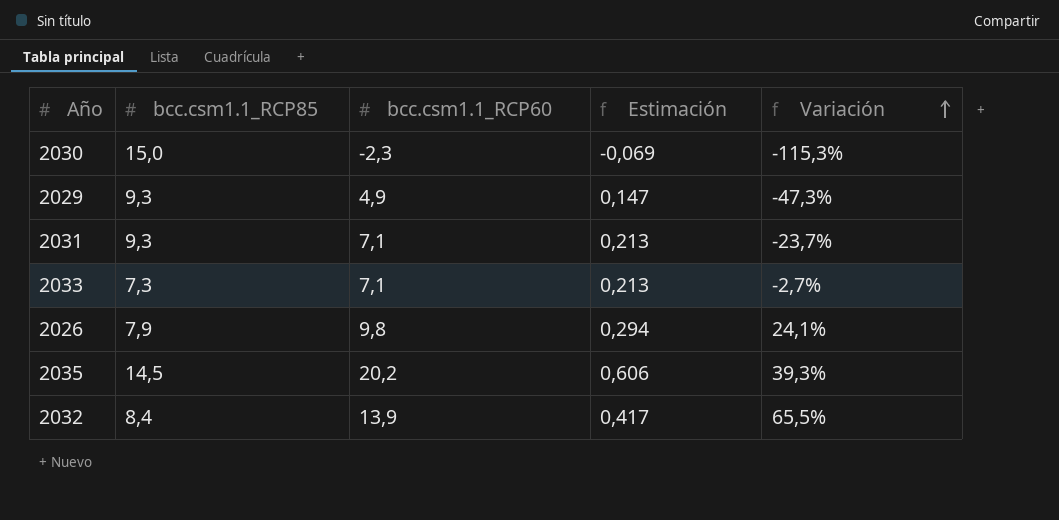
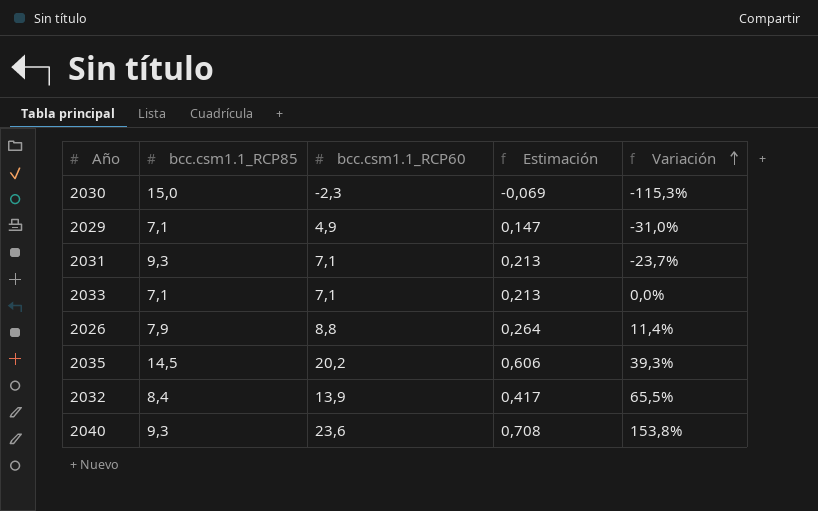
2029 | bcc.csm1.1_RCP85: 9,3 -> 7,1
2029 | Variación: -47,3% -> -31,0%
2033 | bcc.csm1.1_RCP85: 7,3 -> 7,1
2033 | Variación: -2,7% -> 0,0%
2026 | bcc.csm1.1_RCP60: 9,8 -> 8,8
2026 | Estimación: 0,294 -> 0,264
2026 | Variación: 24,1% -> 11,4%
row 2040: none -> 9,3 | 23,6 | 0,708 | 153,8%

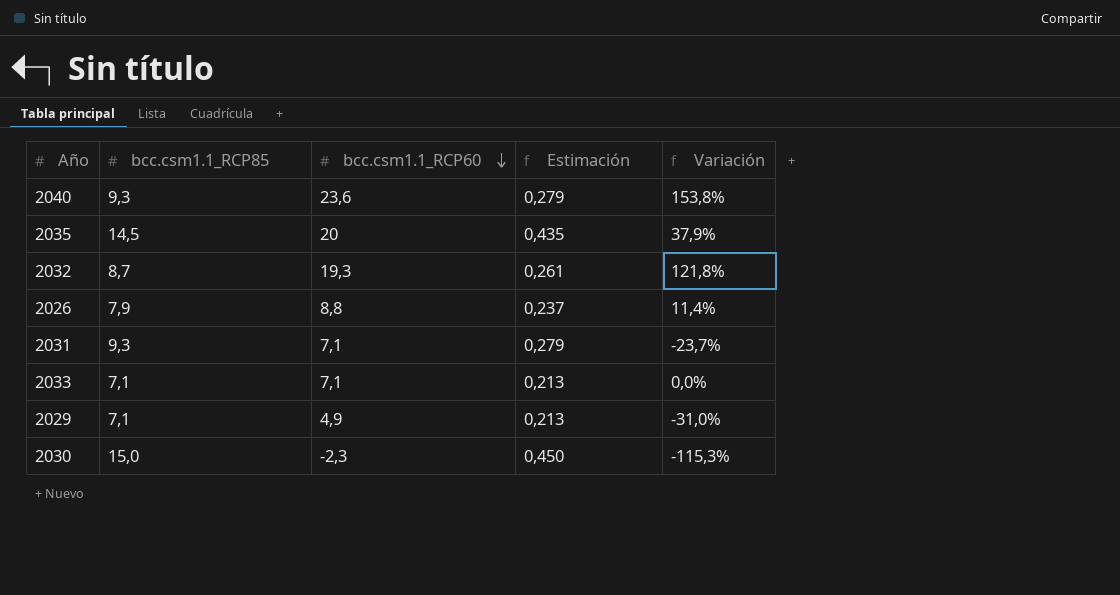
row order: Variación ascending -> bcc.csm1.1_RCP60 descending
column Estimación | formula: [bcc.csm1.1_RCP60] * 0,03 -> [bcc.csm1.1_RCP85] * 0,03
2035 | bcc.csm1.1_RCP60: 20,2 -> 20
2035 | Variación: 39,3% -> 37,9%
2032 | bcc.csm1.1_RCP85: 8,4 -> 8,7
2032 | bcc.csm1.1_RCP60: 13,9 -> 19,3
2032 | Variación: 65,5% -> 121,8%

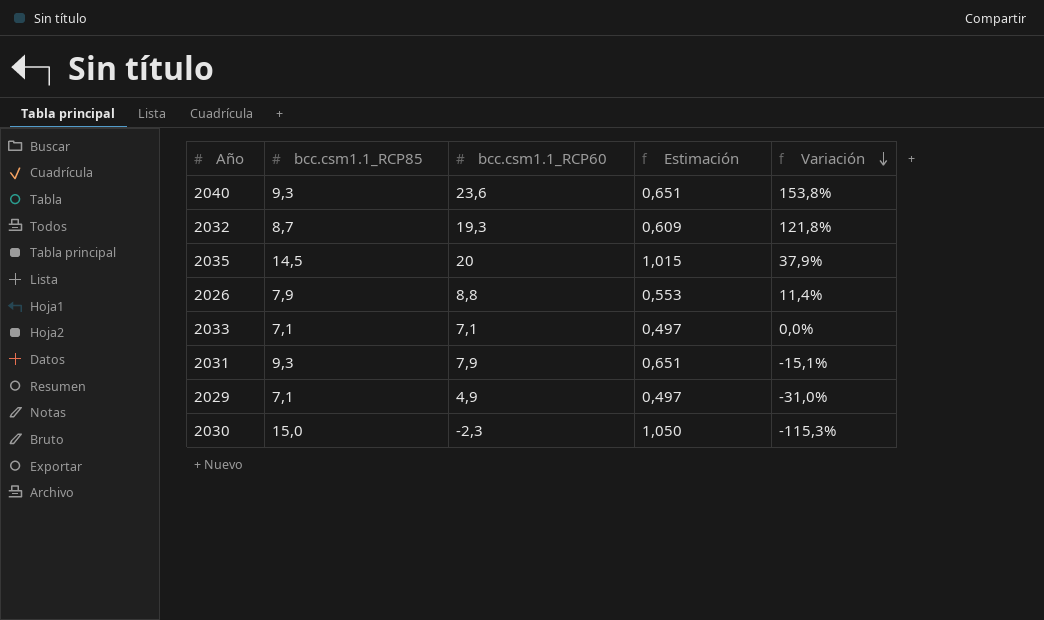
row order: bcc.csm1.1_RCP60 descending -> Variación descending
column Estimación | formula: [bcc.csm1.1_RCP85] * 0,03 -> [bcc.csm1.1_RCP85] * 0,07
2031 | bcc.csm1.1_RCP60: 7,1 -> 7,9
2031 | Variación: -23,7% -> -15,1%

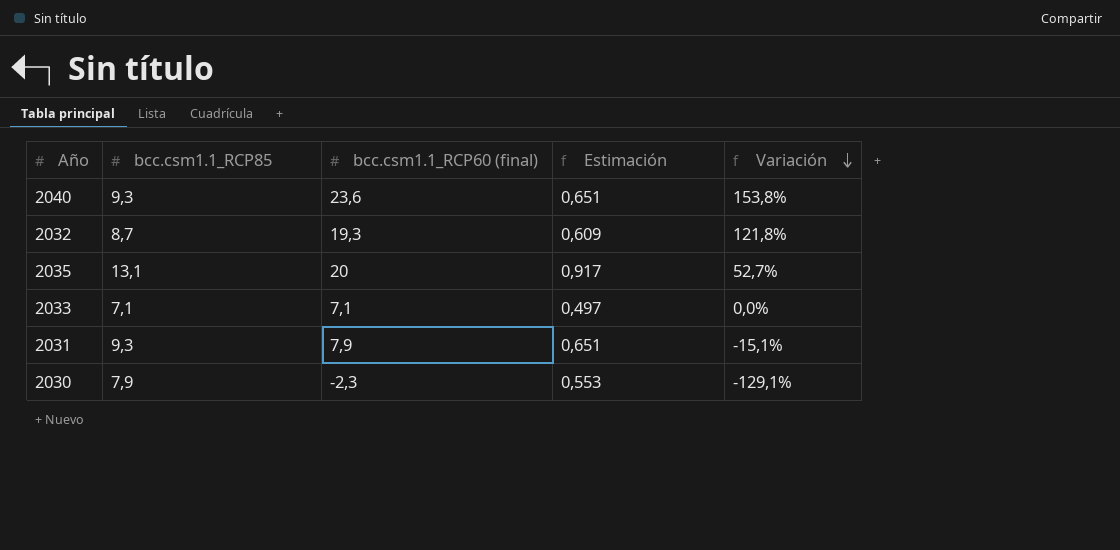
column name: bcc.csm1.1_RCP60 -> bcc.csm1.1_RCP60 (final)
row 2026: 7,9 | 8,8 | 0,553 | 11,4% -> none
row 2029: 7,1 | 4,9 | 0,497 | -31,0% -> none
2035 | bcc.csm1.1_RCP85: 14,5 -> 13,1
2035 | Estimación: 1,015 -> 0,917
2035 | Variación: 37,9% -> 52,7%
2030 | bcc.csm1.1_RCP85: 15,0 -> 7,9
2030 | Estimación: 1,050 -> 0,553
2030 | Variación: -115,3% -> -129,1%

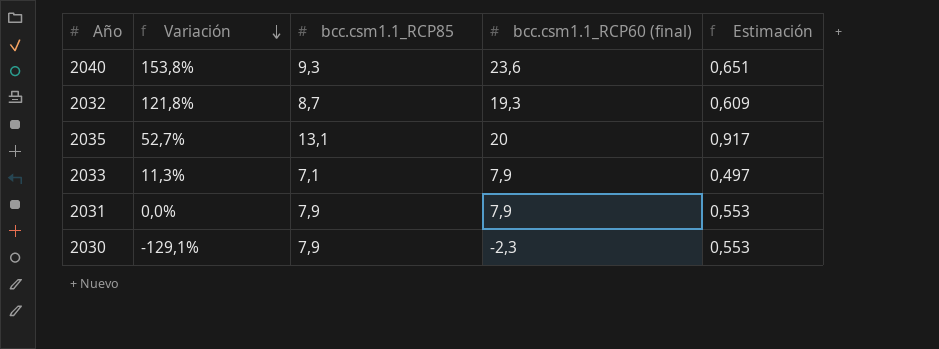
column Variación | position: 5 -> 2
2033 | Variación: 0,0% -> 11,3%
2033 | bcc.csm1.1_RCP60 (final): 7,1 -> 7,9
2031 | Variación: -15,1% -> 0,0%
2031 | bcc.csm1.1_RCP85: 9,3 -> 7,9
2031 | Estimación: 0,651 -> 0,553

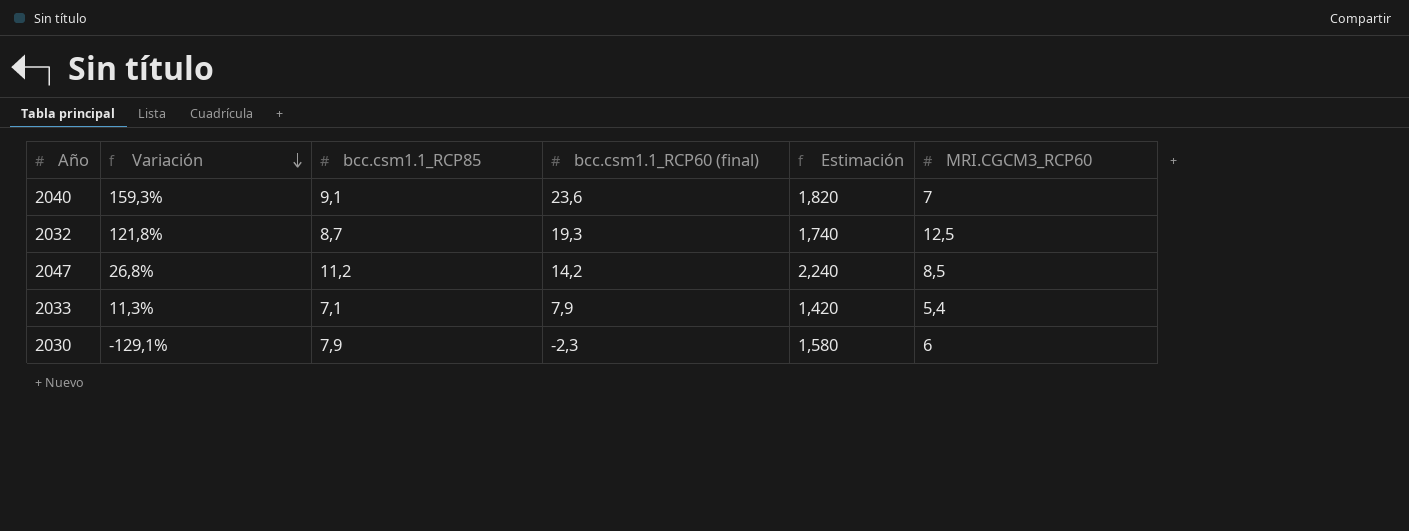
column Estimación | formula: [bcc.csm1.1_RCP85] * 0,07 -> [bcc.csm1.1_RCP85] * 0,2
column MRI.CGCM3_RCP60 | position: none -> 6
row 2035: 52,7% | 13,1 | 20 | 0,917 -> none
row 2031: 0,0% | 7,9 | 7,9 | 0,553 -> none
2040 | Variación: 153,8% -> 159,3%
2040 | bcc.csm1.1_RCP85: 9,3 -> 9,1
row 2047: none -> 26,8% | 11,2 | 14,2 | 2,240 | 8,5

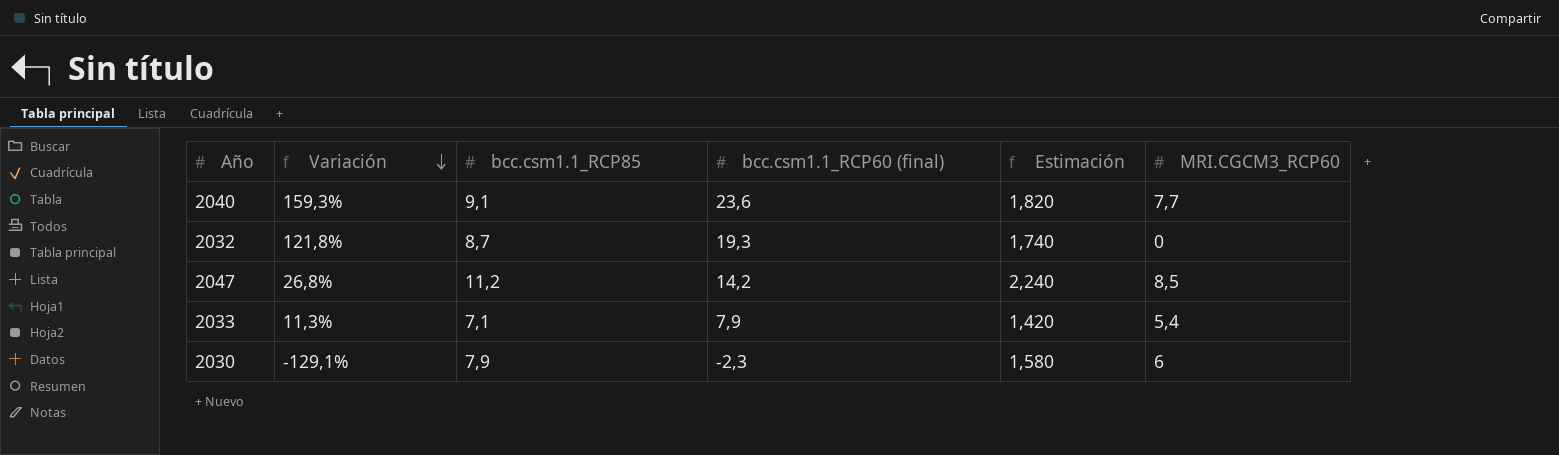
2040 | MRI.CGCM3_RCP60: 7 -> 7,7
2032 | MRI.CGCM3_RCP60: 12,5 -> 0

